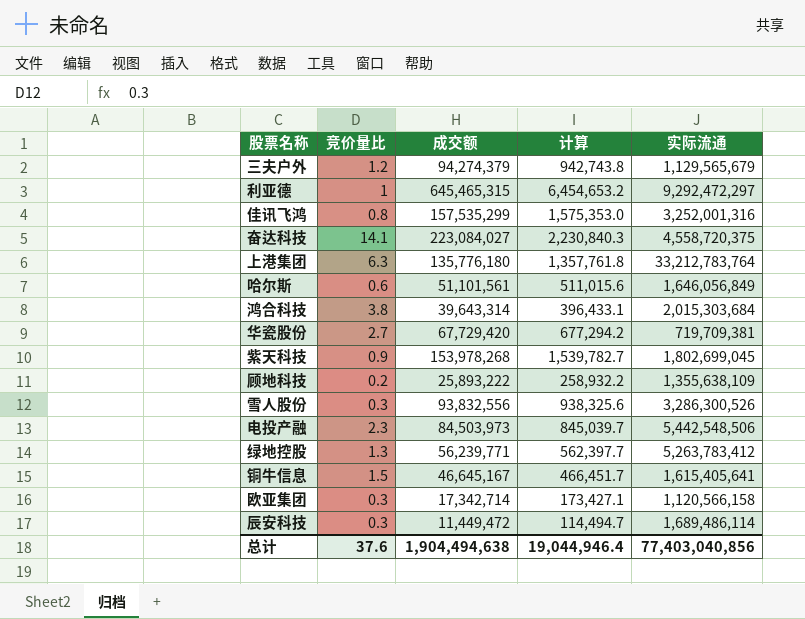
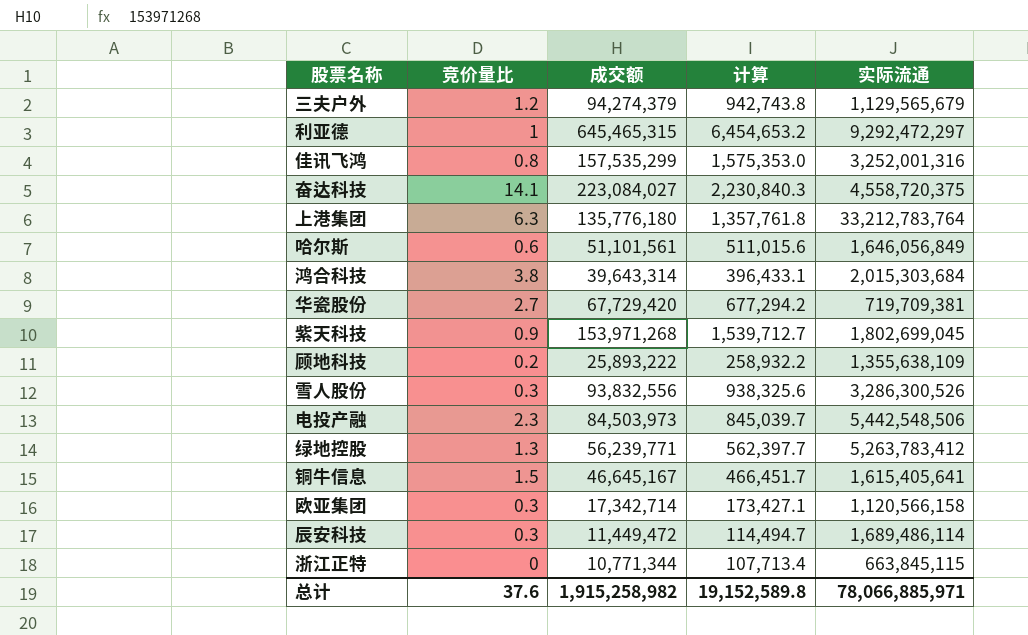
紫天科技 | 成交额: 153,978,268 -> 153,971,268
紫天科技 | 计算: 1,539,782.7 -> 1,539,712.7
row 浙江正特: none -> 0 | 10,771,344 | 107,713.4 | 663,845,115
总计 | 成交额: 1,904,494,638 -> 1,915,258,982
总计 | 计算: 19,044,946.4 -> 19,152,589.8
总计 | 实际流通: 77,403,040,856 -> 78,066,885,971

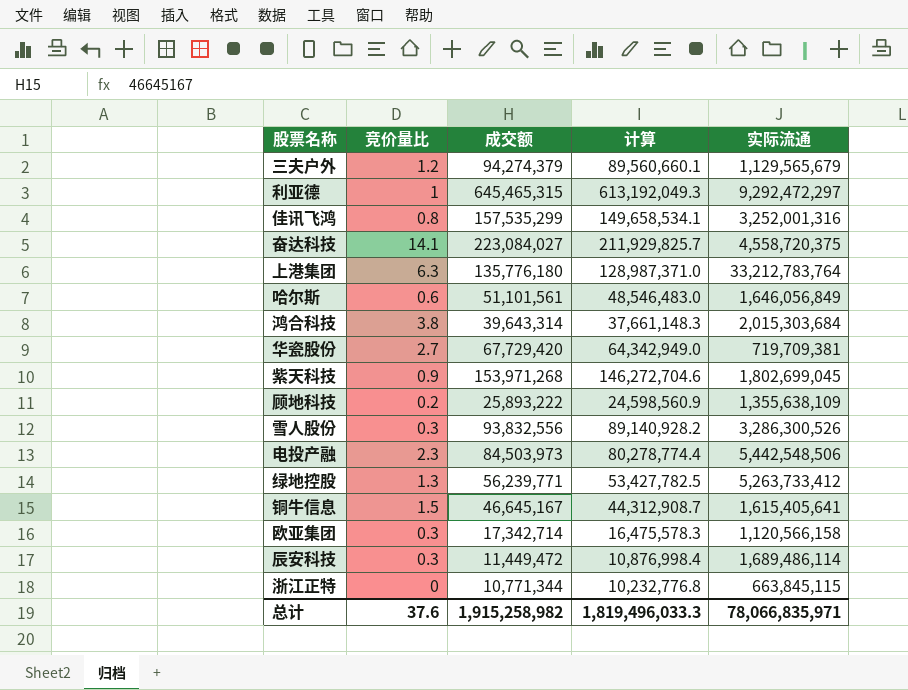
column 计算 | formula: [成交额] * 0.01 -> [成交额] * 0.95
绿地控股 | 实际流通: 5,263,783,412 -> 5,263,733,412
总计 | 计算: 19,152,589.8 -> 1,819,496,033.3
总计 | 实际流通: 78,066,885,971 -> 78,066,835,971

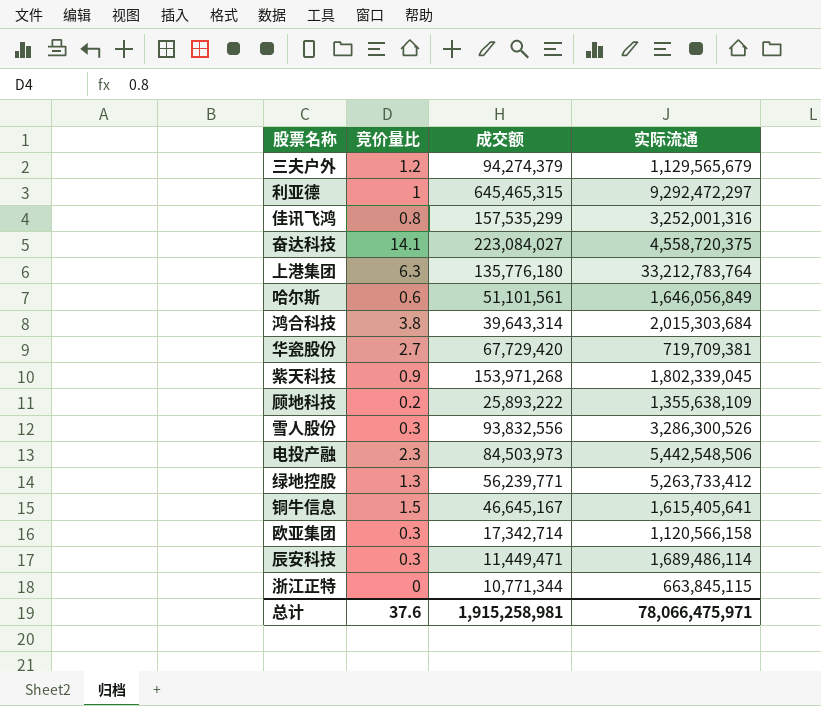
column 计算 | formula: [成交额] * 0.95 -> none
紫天科技 | 实际流通: 1,802,699,045 -> 1,802,339,045
辰安科技 | 成交额: 11,449,472 -> 11,449,471
总计 | 成交额: 1,915,258,982 -> 1,915,258,981
总计 | 实际流通: 78,066,835,971 -> 78,066,475,971

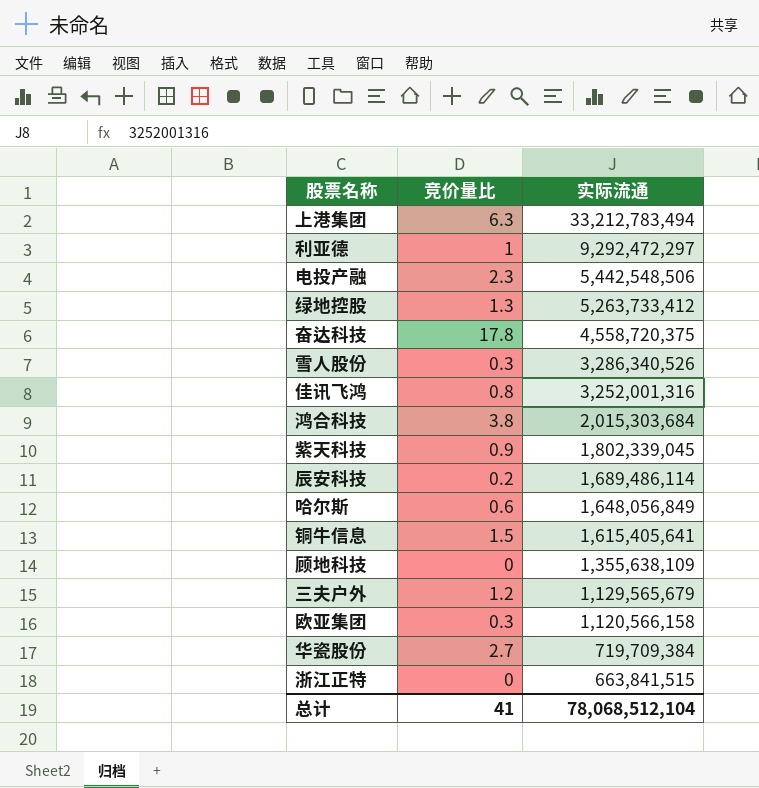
row order: none -> 实际流通 descending
column 成交额 | position: 3 -> none
上港集团 | 实际流通: 33,212,783,764 -> 33,212,783,494
奋达科技 | 竞价量比: 14.1 -> 17.8
雪人股份 | 实际流通: 3,286,300,526 -> 3,286,340,526
辰安科技 | 竞价量比: 0.3 -> 0.2
哈尔斯 | 实际流通: 1,646,056,849 -> 1,648,056,849
顾地科技 | 竞价量比: 0.2 -> 0
华瓷股份 | 实际流通: 719,709,381 -> 719,709,384
浙江正特 | 实际流通: 663,845,115 -> 663,841,515
总计 | 竞价量比: 37.6 -> 41
总计 | 实际流通: 78,066,475,971 -> 78,068,512,104

